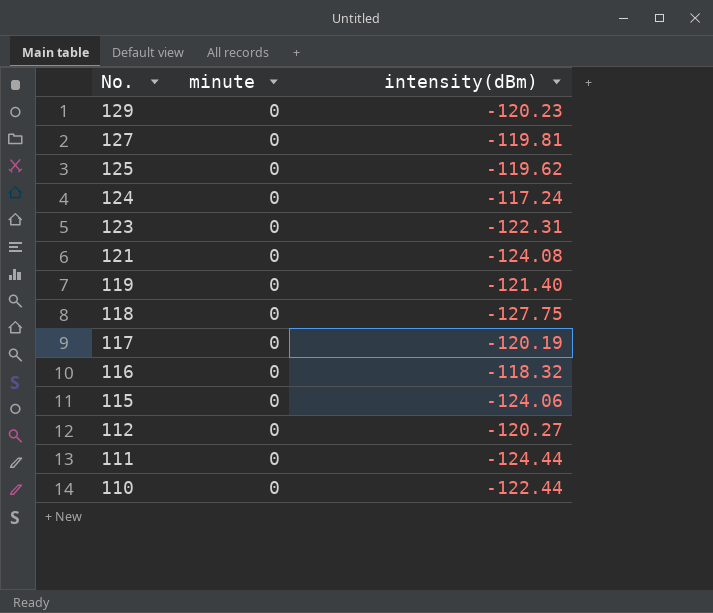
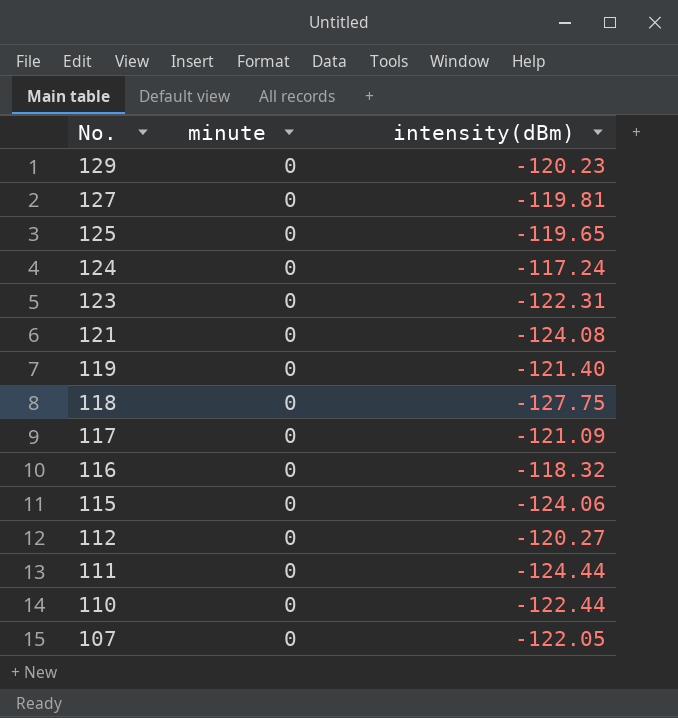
125 | intensity(dBm): -119.62 -> -119.65
117 | intensity(dBm): -120.19 -> -121.09
row 107: none -> 0 | -122.05

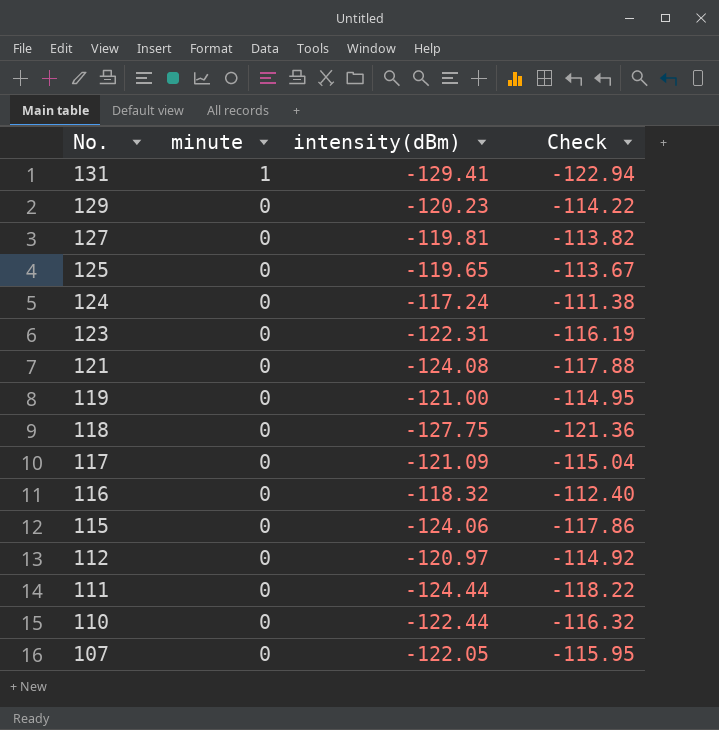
column Check | formula: none -> [intensity(dBm)] * 0.95
row 131: none -> 1 | -129.41 | -122.94
119 | intensity(dBm): -121.40 -> -121.00
112 | intensity(dBm): -120.27 -> -120.97

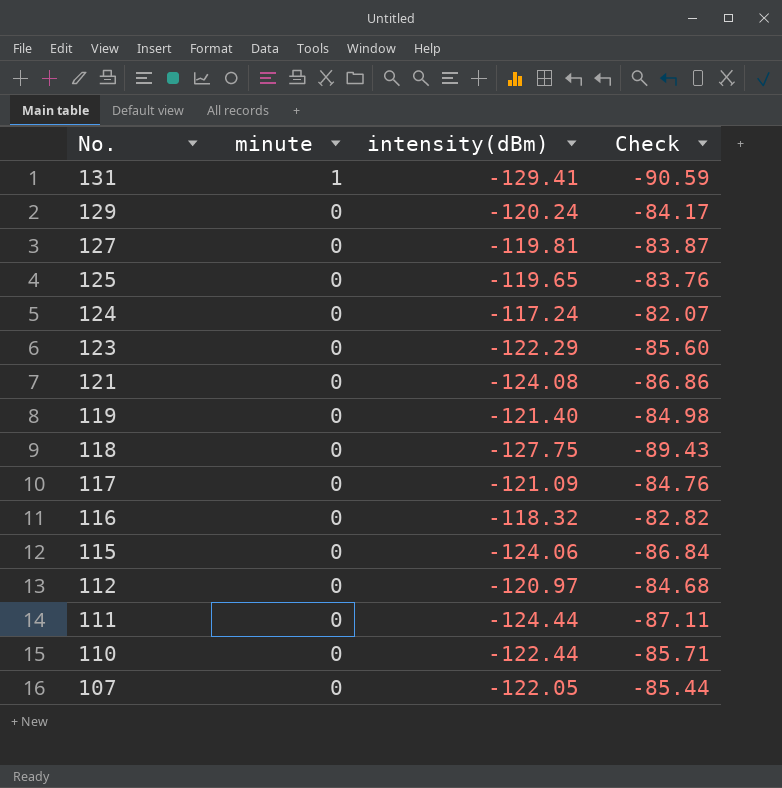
column Check | formula: [intensity(dBm)] * 0.95 -> [intensity(dBm)] * 0.7
129 | intensity(dBm): -120.23 -> -120.24
123 | intensity(dBm): -122.31 -> -122.29
119 | intensity(dBm): -121.00 -> -121.40

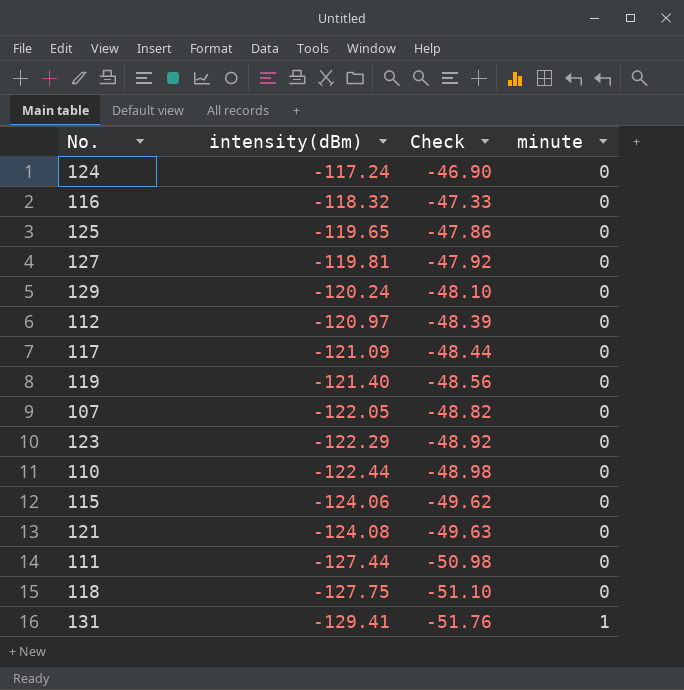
row order: No. descending -> intensity(dBm) descending
column Check | formula: [intensity(dBm)] * 0.7 -> [intensity(dBm)] * 0.4
column minute | position: 2 -> 4
111 | intensity(dBm): -124.44 -> -127.44

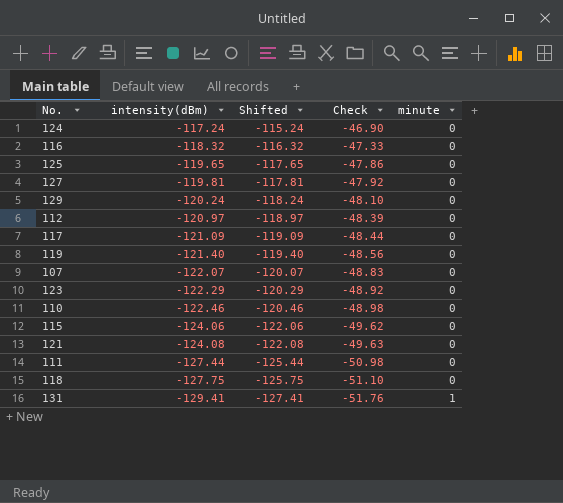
column Shifted | formula: none -> [intensity(dBm)] + 2
107 | intensity(dBm): -122.05 -> -122.07
107 | Check: -48.82 -> -48.83
110 | intensity(dBm): -122.44 -> -122.46

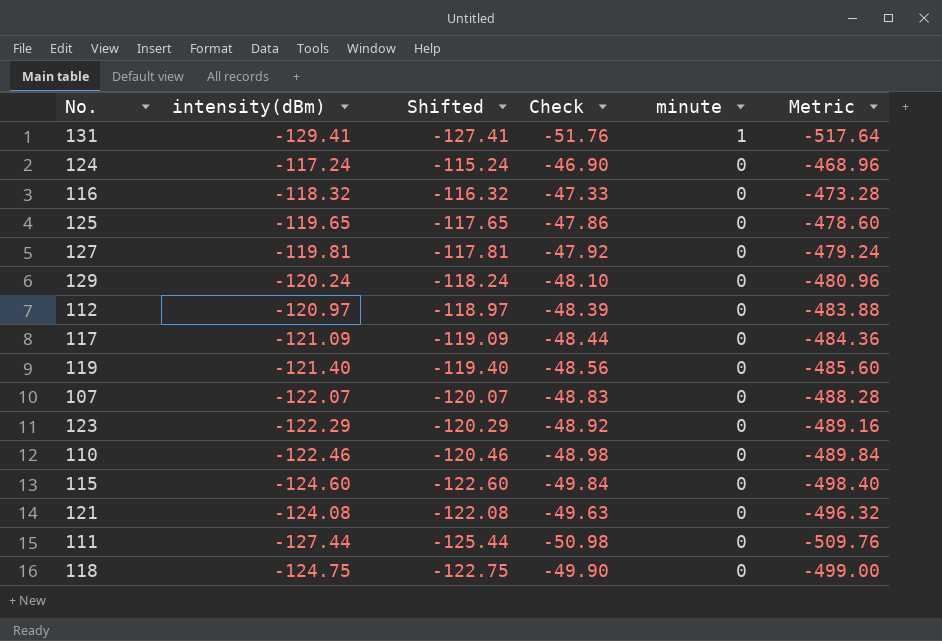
row order: intensity(dBm) descending -> minute descending
column Metric | formula: none -> [intensity(dBm)] * 4
115 | intensity(dBm): -124.06 -> -124.60
115 | Shifted: -122.06 -> -122.60
115 | Check: -49.62 -> -49.84
118 | intensity(dBm): -127.75 -> -124.75
118 | Shifted: -125.75 -> -122.75
118 | Check: -51.10 -> -49.90

